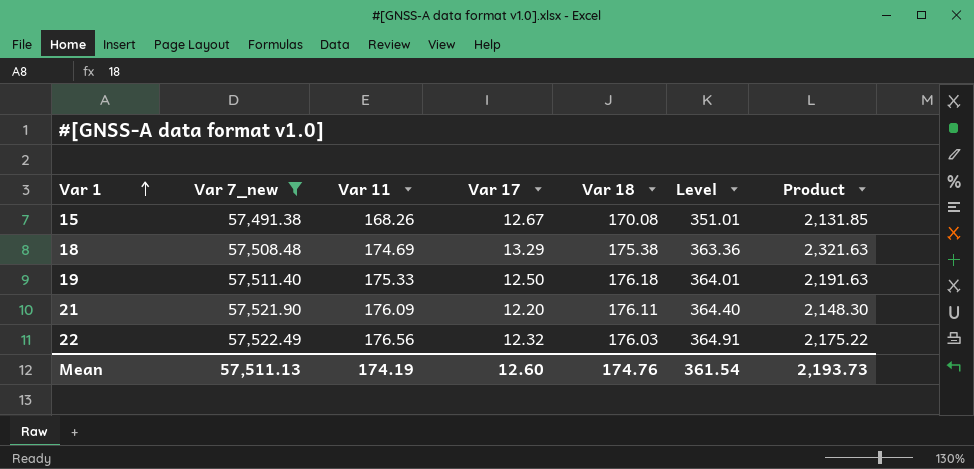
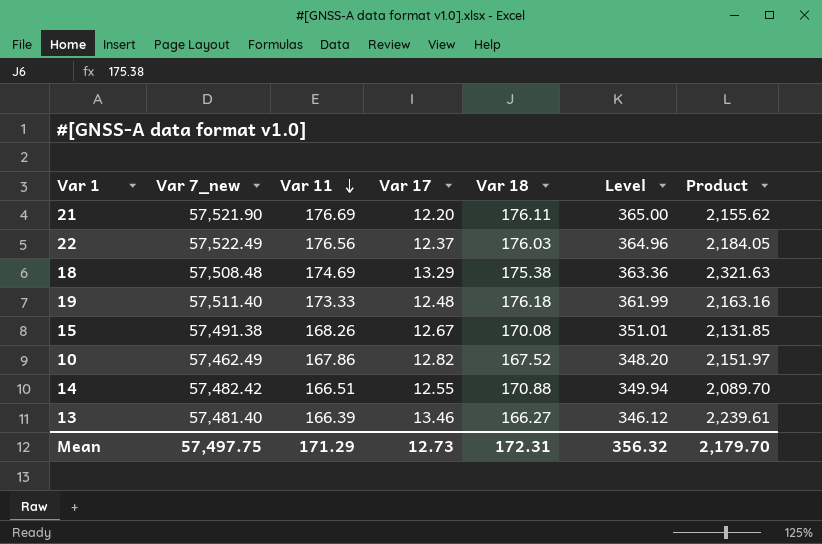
filter: Var 7_new >= 57,491.38 -> none
row order: Var 1 ascending -> Var 11 descending
21 | Var 11: 176.09 -> 176.69
21 | Level: 364.40 -> 365.00
21 | Product: 2,148.30 -> 2,155.62
22 | Var 17: 12.32 -> 12.37
22 | Level: 364.91 -> 364.96
22 | Product: 2,175.22 -> 2,184.05
19 | Var 11: 175.33 -> 173.33
19 | Var 17: 12.50 -> 12.48
19 | Level: 364.01 -> 361.99
19 | Product: 2,191.63 -> 2,163.16
Mean | Var 7_new: 57,511.13 -> 57,497.75
Mean | Var 11: 174.19 -> 171.29
Mean | Var 17: 12.60 -> 12.73
Mean | Var 18: 174.76 -> 172.31
Mean | Level: 361.54 -> 356.32
Mean | Product: 2,193.73 -> 2,179.70

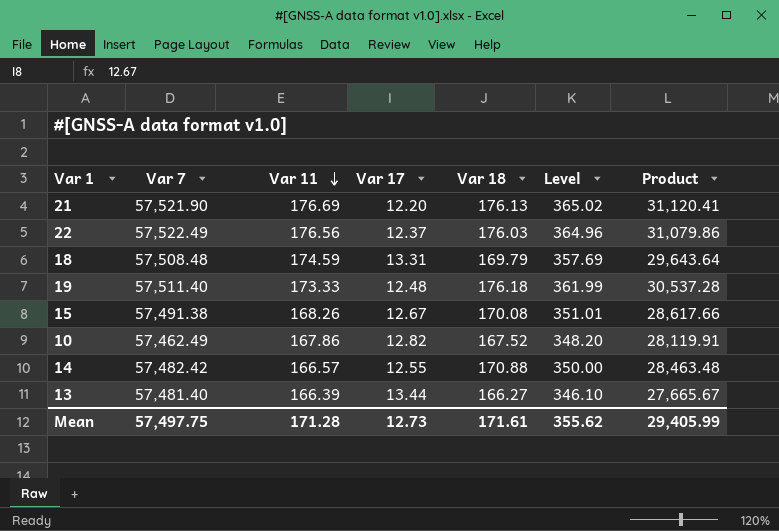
column name: Var 7_new -> Var 7
column Product | formula: [Var 11] * [Var 17] -> [Var 11] * [Var 18]
21 | Var 18: 176.11 -> 176.13
21 | Level: 365.00 -> 365.02
18 | Var 11: 174.69 -> 174.59
18 | Var 17: 13.29 -> 13.31
18 | Var 18: 175.38 -> 169.79
18 | Level: 363.36 -> 357.69
14 | Var 11: 166.51 -> 166.57
14 | Level: 349.94 -> 350.00
13 | Var 17: 13.46 -> 13.44
13 | Level: 346.12 -> 346.10
Mean | Var 11: 171.29 -> 171.28
Mean | Var 18: 172.31 -> 171.61
Mean | Level: 356.32 -> 355.62
Mean | Product: 2,179.70 -> 29,405.99

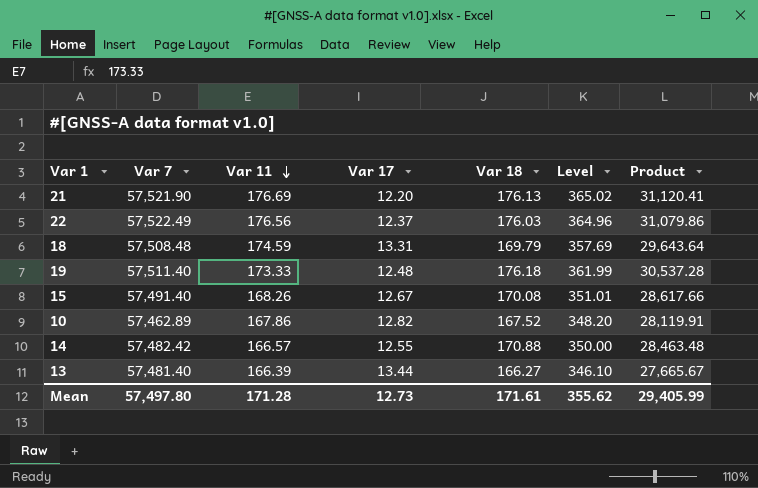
15 | Var 7: 57,491.38 -> 57,491.40
10 | Var 7: 57,462.49 -> 57,462.89
Mean | Var 7: 57,497.75 -> 57,497.80

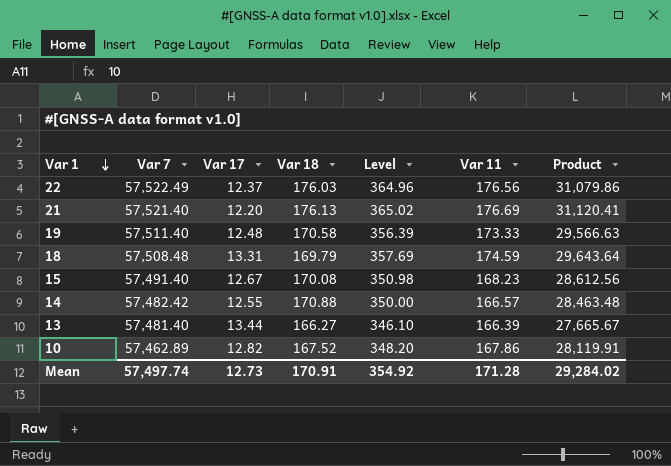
row order: Var 11 descending -> Var 1 descending
column Var 11 | position: 3 -> 6
21 | Var 7: 57,521.90 -> 57,521.40
19 | Var 18: 176.18 -> 170.58
19 | Level: 361.99 -> 356.39
19 | Product: 30,537.28 -> 29,566.63
15 | Level: 351.01 -> 350.98
15 | Var 11: 168.26 -> 168.23
15 | Product: 28,617.66 -> 28,612.56
Mean | Var 7: 57,497.80 -> 57,497.74
Mean | Var 18: 171.61 -> 170.91
Mean | Level: 355.62 -> 354.92
Mean | Product: 29,405.99 -> 29,284.02

